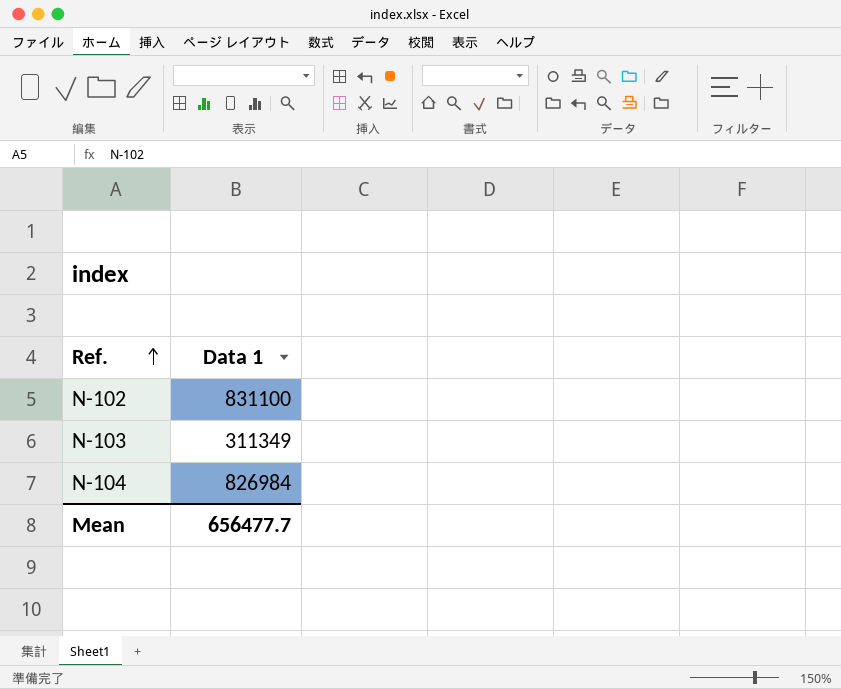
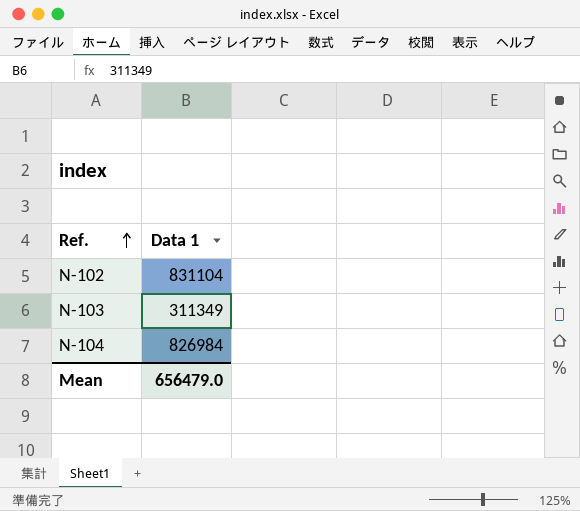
N-102 | Data 1: 831100 -> 831104
Mean | Data 1: 656477.7 -> 656479.0

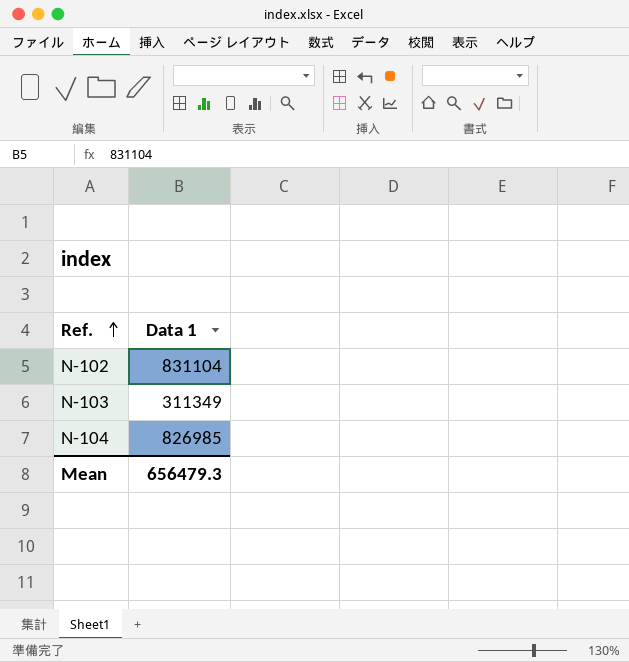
N-104 | Data 1: 826984 -> 826985
Mean | Data 1: 656479.0 -> 656479.3

